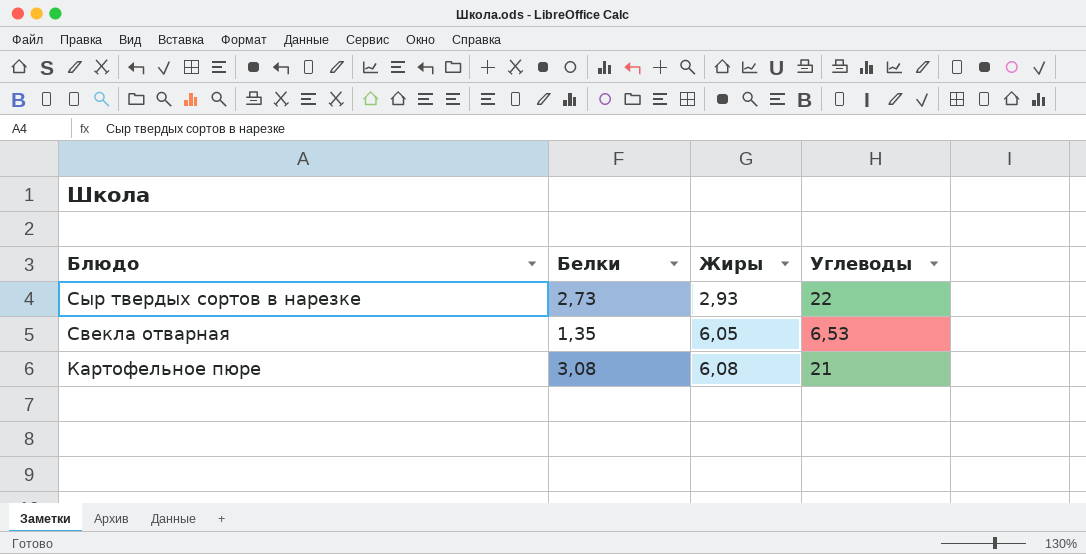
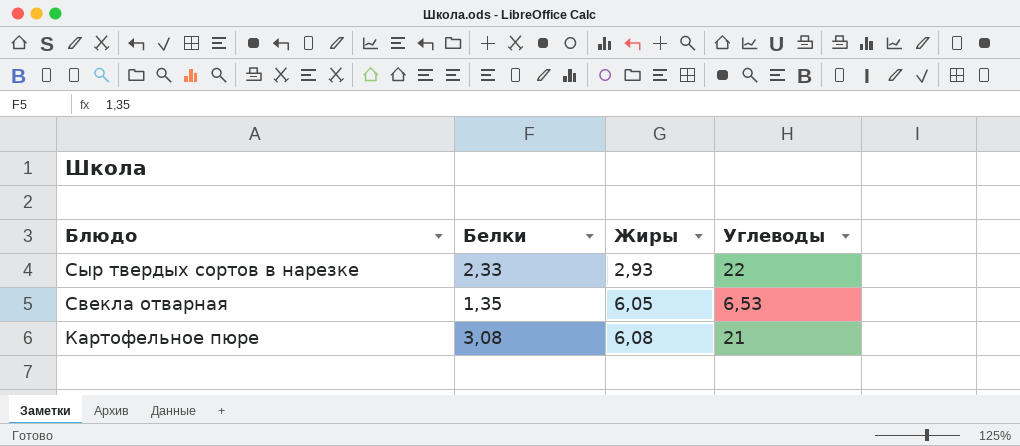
Сыр твердых сортов в нарезке | Белки: 2,73 -> 2,33

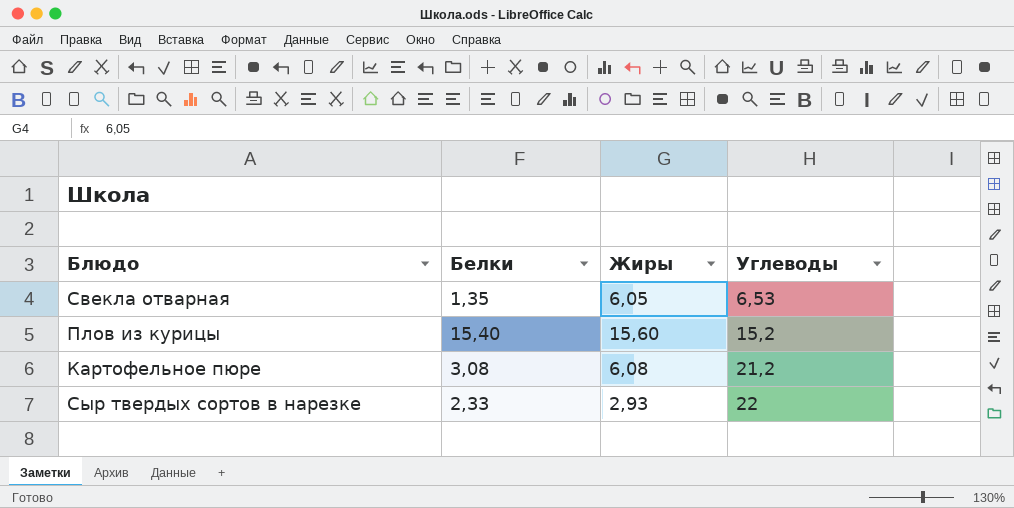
row order: Блюдо descending -> Углеводы ascending
row Плов из курицы: none -> 15,40 | 15,60 | 15,2
Картофельное пюре | Углеводы: 21 -> 21,2

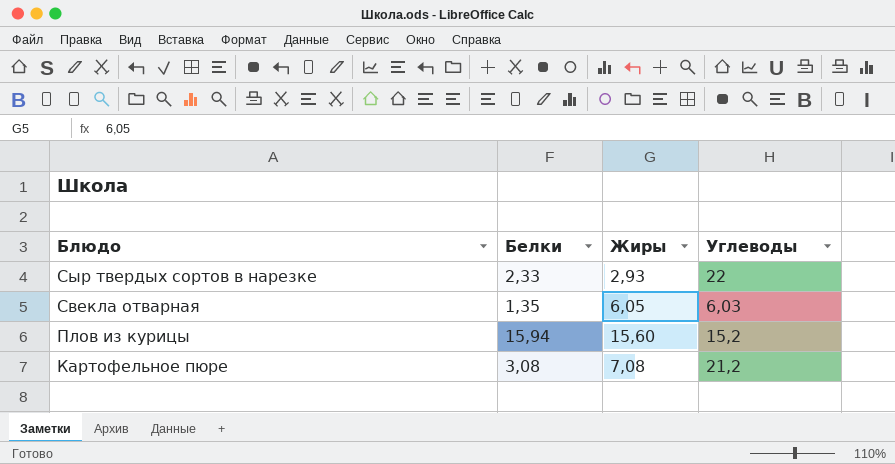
row order: Углеводы ascending -> Блюдо descending
Свекла отварная | Углеводы: 6,53 -> 6,03
Плов из курицы | Белки: 15,40 -> 15,94
Картофельное пюре | Жиры: 6,08 -> 7,08

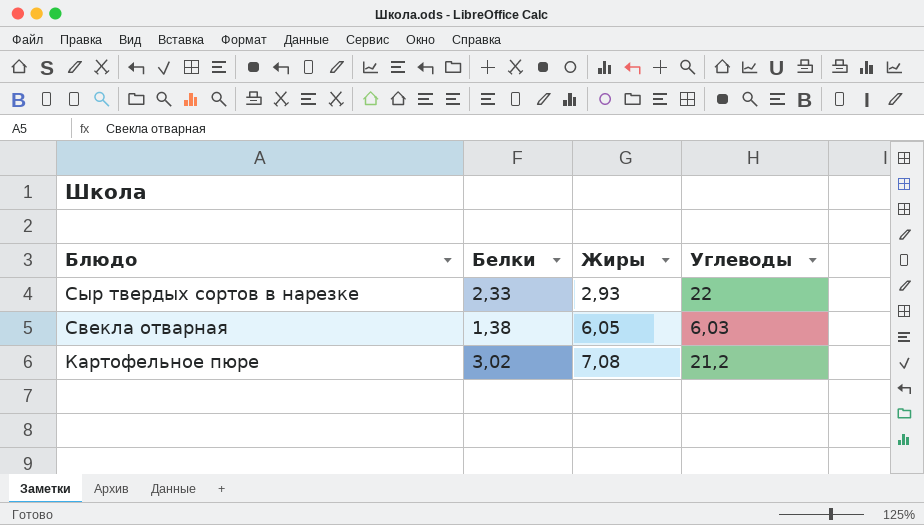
row Плов из курицы: 15,94 | 15,60 | 15,2 -> none
Свекла отварная | Белки: 1,35 -> 1,38
Картофельное пюре | Белки: 3,08 -> 3,02

